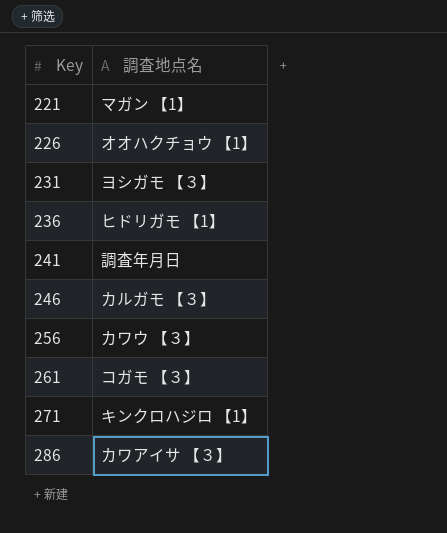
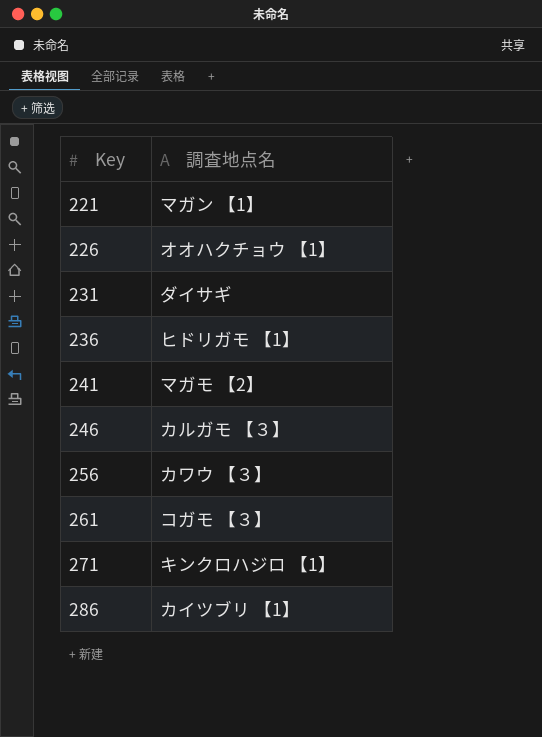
231 | 調査地点名: ヨシガモ 【３】 -> ダイサギ
241 | 調査地点名: 調査年月日 -> マガモ 【2】
286 | 調査地点名: カワアイサ 【３】 -> カイツブリ 【1】

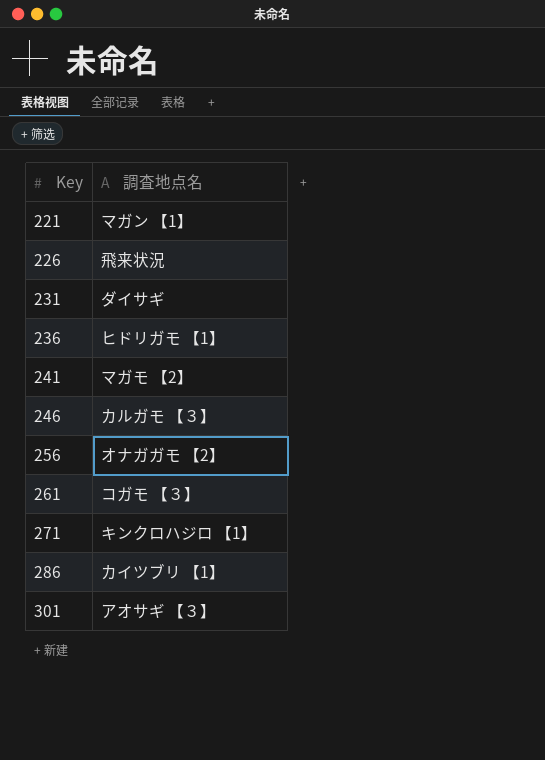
226 | 調査地点名: オオハクチョウ 【1】 -> 飛来状況
256 | 調査地点名: カワウ 【３】 -> オナガガモ 【2】
row 301: none -> アオサギ 【３】

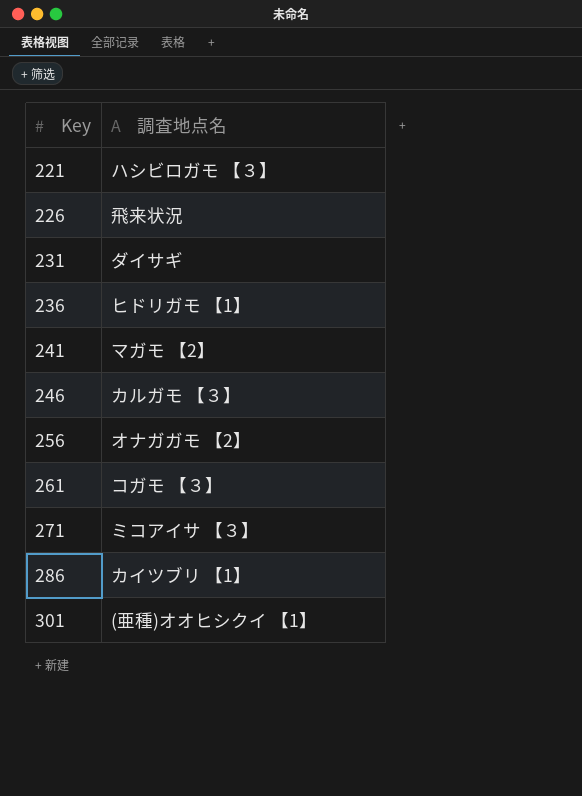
221 | 調査地点名: マガン 【1】 -> ハシビロガモ 【３】
271 | 調査地点名: キンクロハジロ 【1】 -> ミコアイサ 【３】
301 | 調査地点名: アオサギ 【３】 -> (亜種)オオヒシクイ 【1】

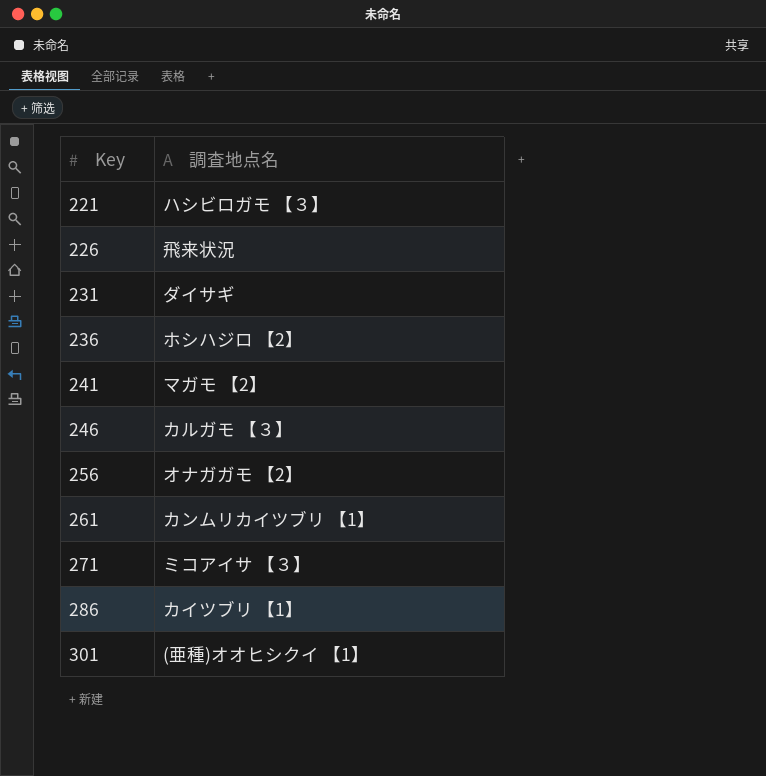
236 | 調査地点名: ヒドリガモ 【1】 -> ホシハジロ 【2】
261 | 調査地点名: コガモ 【３】 -> カンムリカイツブリ 【1】

